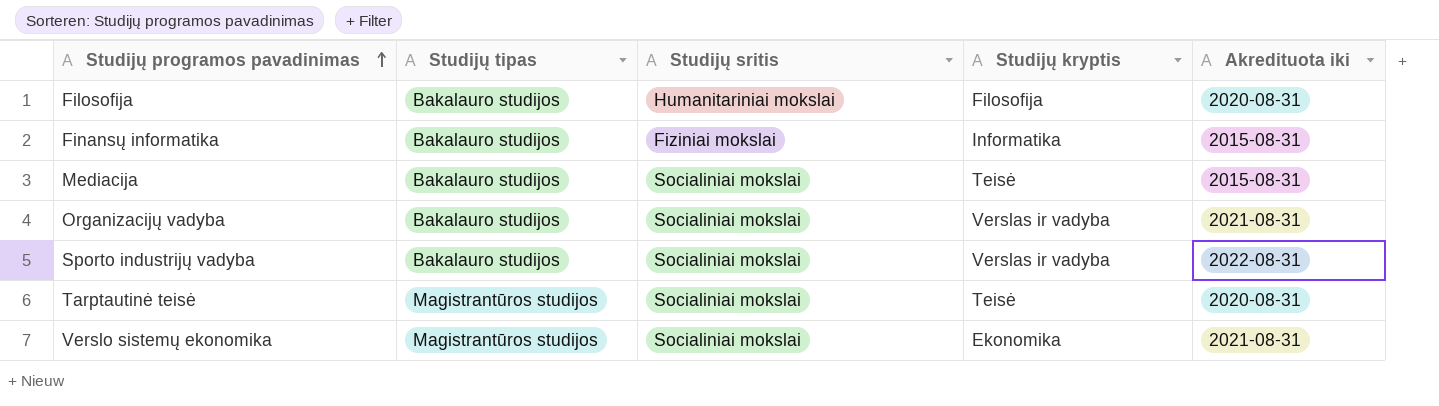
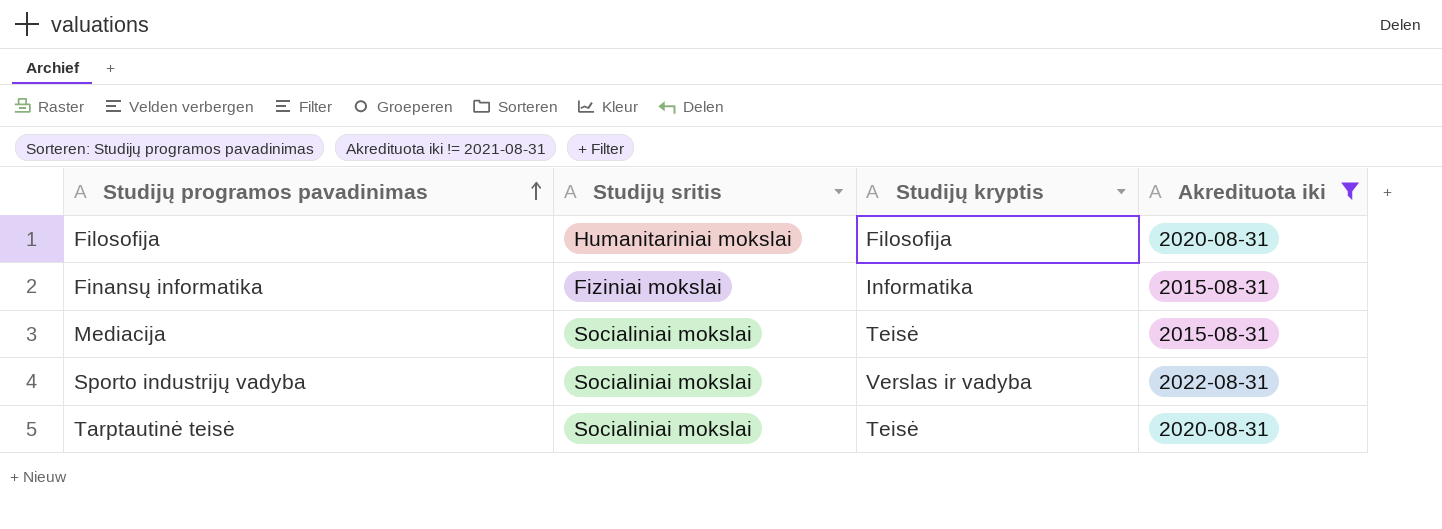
filter: none -> Akredituota iki != 2021-08-31
column Studijų tipas | position: 2 -> none

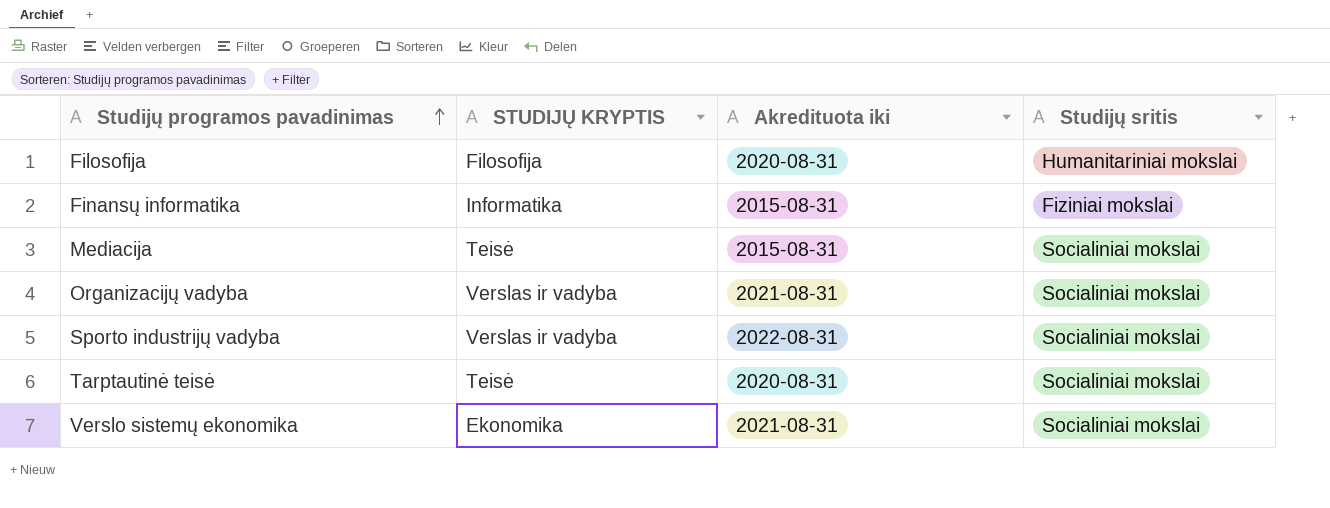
filter: Akredituota iki != 2021-08-31 -> none
column name: Studijų kryptis -> STUDIJŲ KRYPTIS
column Studijų sritis | position: 2 -> 4

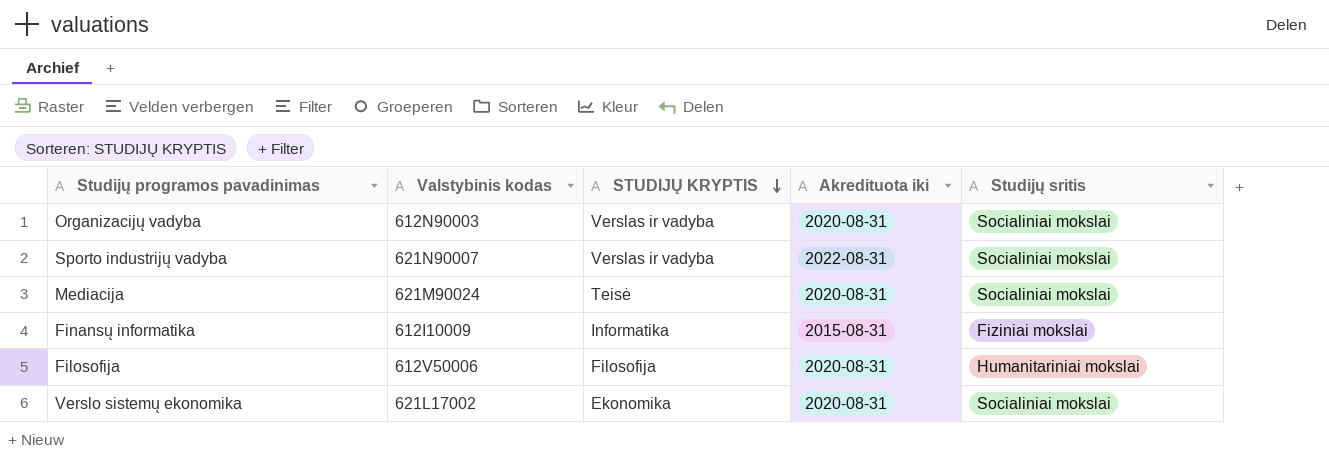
row order: Studijų programos pavadinimas ascending -> STUDIJŲ KRYPTIS descending
column Valstybinis kodas | position: none -> 2
row Tarptautinė teisė: Teisė | 2020-08-31 | Socialiniai mokslai -> none
Organizacijų vadyba | Akredituota iki: 2021-08-31 -> 2020-08-31
Mediacija | Akredituota iki: 2015-08-31 -> 2020-08-31
Verslo sistemų ekonomika | Akredituota iki: 2021-08-31 -> 2020-08-31

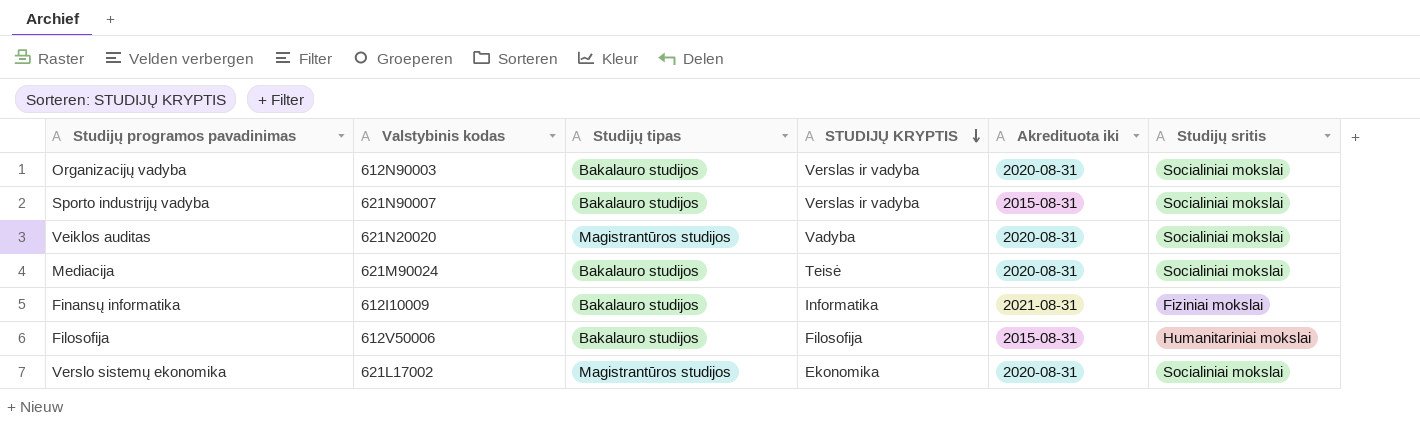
column Studijų tipas | position: none -> 3
Sporto industrijų vadyba | Akredituota iki: 2022-08-31 -> 2015-08-31
row Veiklos auditas: none -> 621N20020 | Magistrantūros studijos | Vadyba | 2020-08-31 | Socialiniai mokslai
Finansų informatika | Akredituota iki: 2015-08-31 -> 2021-08-31
Filosofija | Akredituota iki: 2020-08-31 -> 2015-08-31

